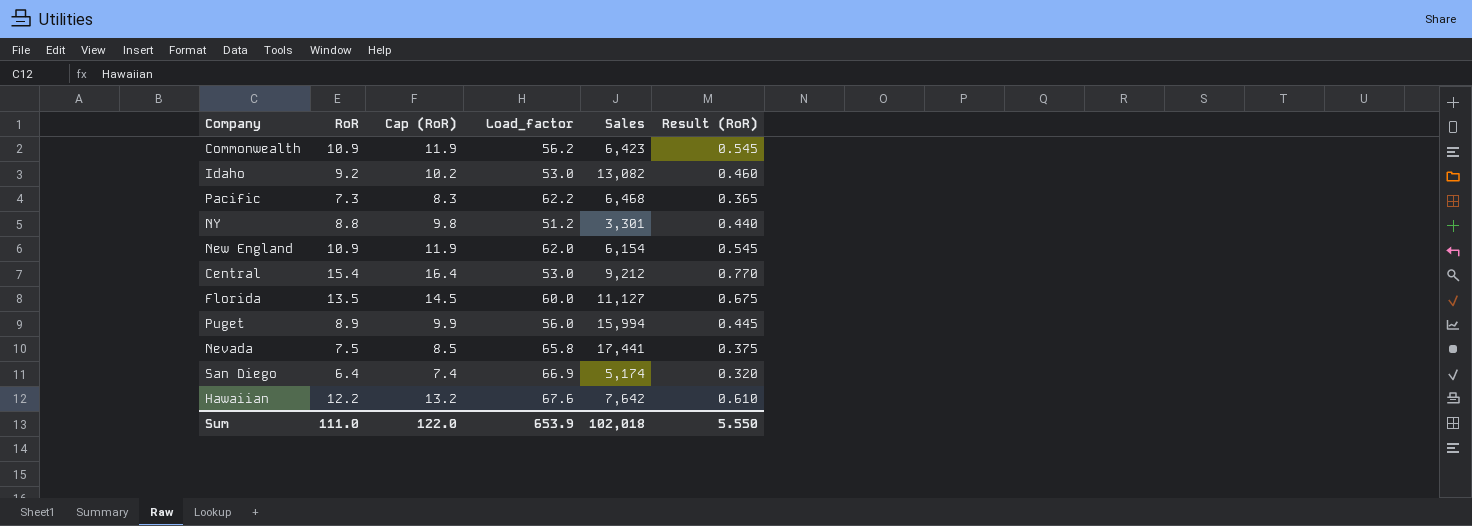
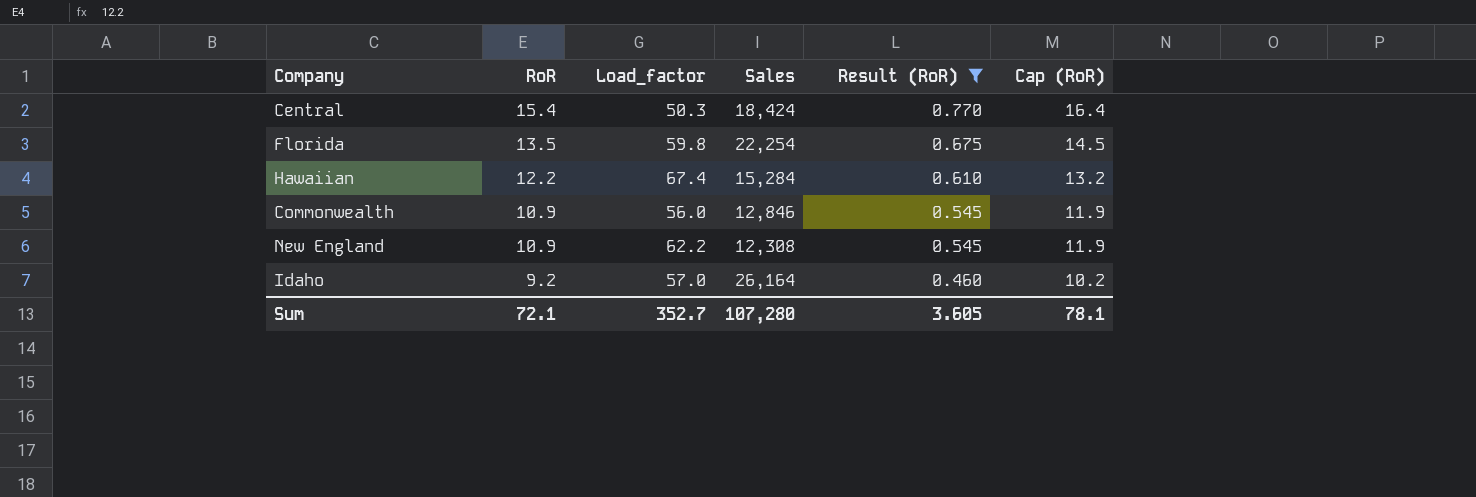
filter: none -> Result (RoR) >= 0.460
row order: none -> RoR descending
column Cap (RoR) | position: 3 -> 6
Central | Load_factor: 53.0 -> 50.3
Central | Sales: 9,212 -> 18,424
Florida | Load_factor: 60.0 -> 59.8
Florida | Sales: 11,127 -> 22,254
Hawaiian | Load_factor: 67.6 -> 67.4
Hawaiian | Sales: 7,642 -> 15,284
Commonwealth | Load_factor: 56.2 -> 56.0
Commonwealth | Sales: 6,423 -> 12,846
New England | Load_factor: 62.0 -> 62.2
New England | Sales: 6,154 -> 12,308
Idaho | Load_factor: 53.0 -> 57.0
Idaho | Sales: 13,082 -> 26,164
Sum | RoR: 111.0 -> 72.1
Sum | Load_factor: 653.9 -> 352.7
Sum | Sales: 102,018 -> 107,280
Sum | Result (RoR): 5.550 -> 3.605
Sum | Cap (RoR): 122.0 -> 78.1

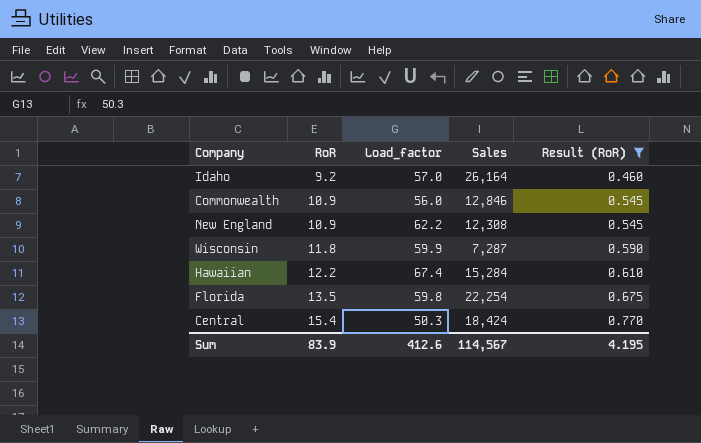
row order: RoR descending -> RoR ascending
column Cap (RoR) | formula: [RoR] + 1 -> none
row Wisconsin: none -> 11.8 | 59.9 | 7,287 | 0.590
Sum | RoR: 72.1 -> 83.9
Sum | Load_factor: 352.7 -> 412.6
Sum | Sales: 107,280 -> 114,567
Sum | Result (RoR): 3.605 -> 4.195

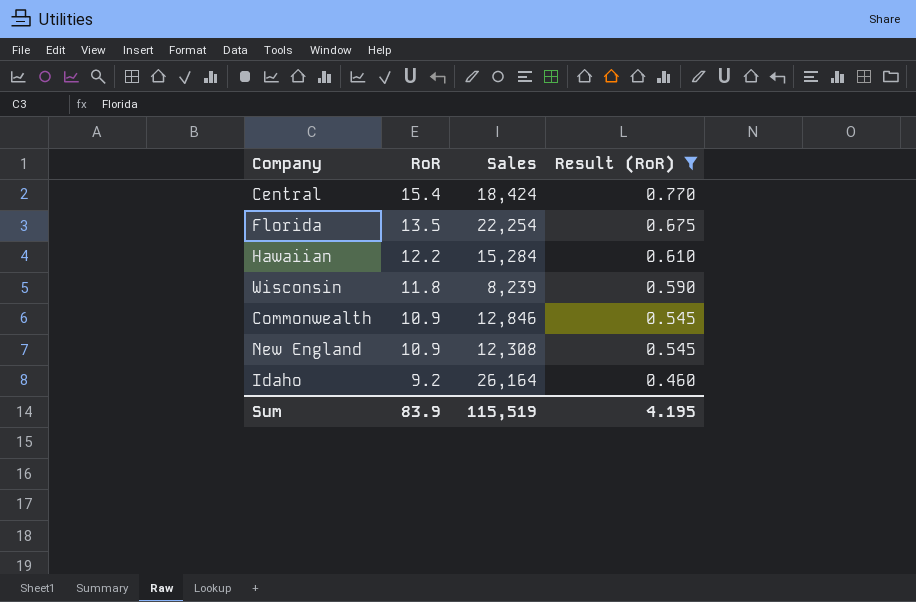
row order: RoR ascending -> RoR descending
column Load_factor | position: 3 -> none
Wisconsin | Sales: 7,287 -> 8,239
Sum | Sales: 114,567 -> 115,519

